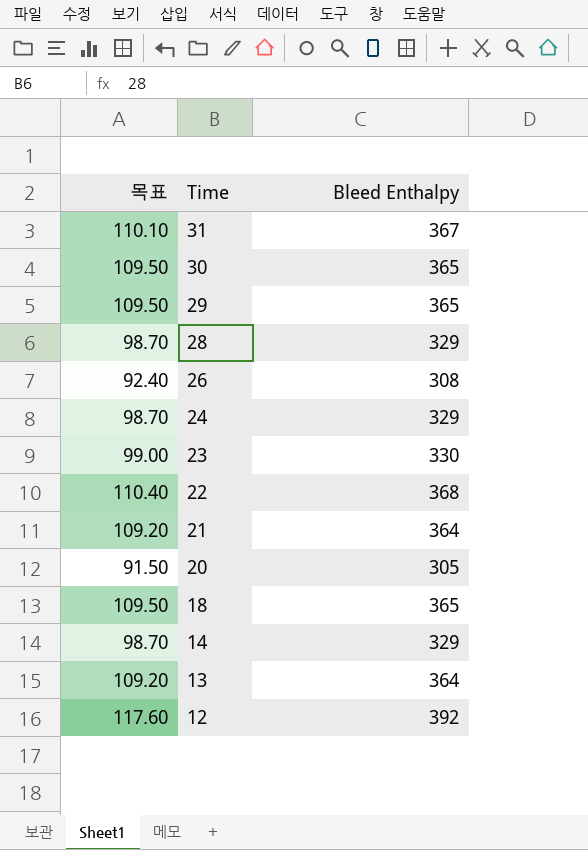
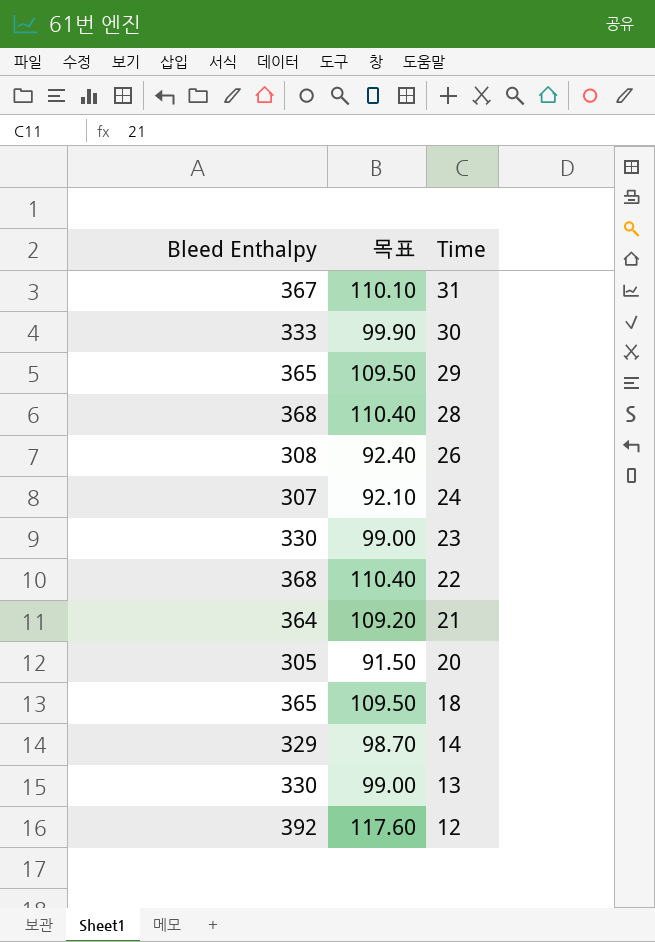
column Bleed Enthalpy | position: 3 -> 1
30 | Bleed Enthalpy: 365 -> 333
30 | 목표: 109.50 -> 99.90
28 | Bleed Enthalpy: 329 -> 368
28 | 목표: 98.70 -> 110.40
24 | Bleed Enthalpy: 329 -> 307
24 | 목표: 98.70 -> 92.10
13 | Bleed Enthalpy: 364 -> 330
13 | 목표: 109.20 -> 99.00

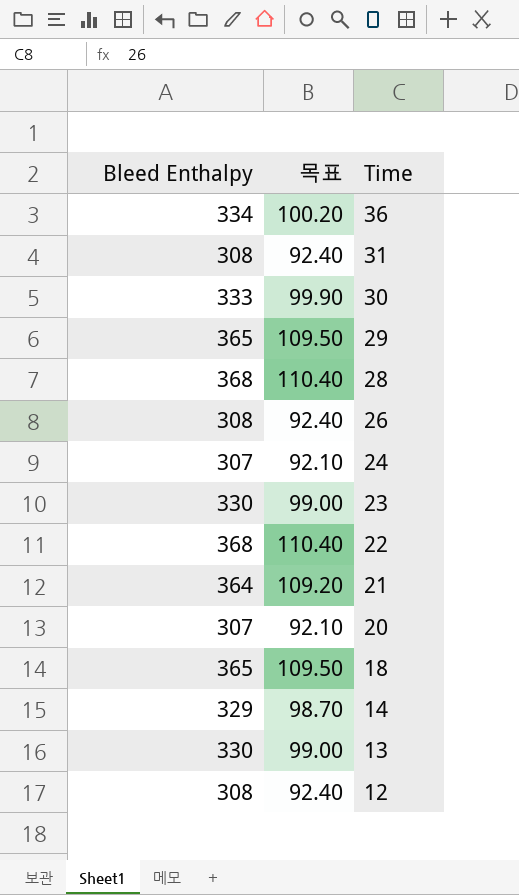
row 36: none -> 334 | 100.20
31 | Bleed Enthalpy: 367 -> 308
31 | 목표: 110.10 -> 92.40
20 | Bleed Enthalpy: 305 -> 307
20 | 목표: 91.50 -> 92.10
12 | Bleed Enthalpy: 392 -> 308
12 | 목표: 117.60 -> 92.40

